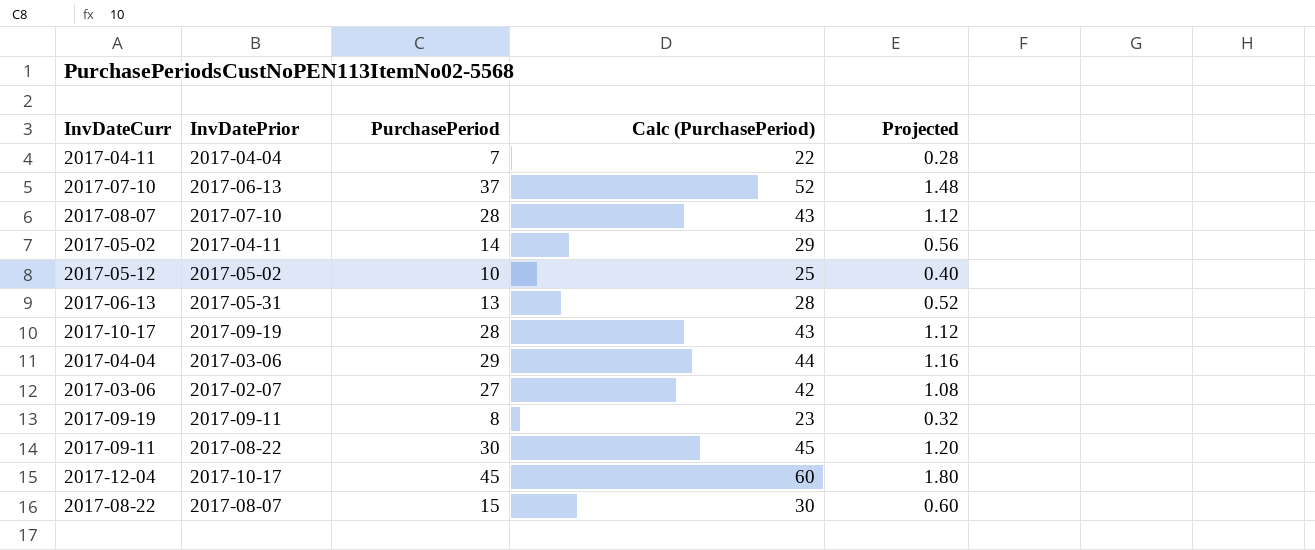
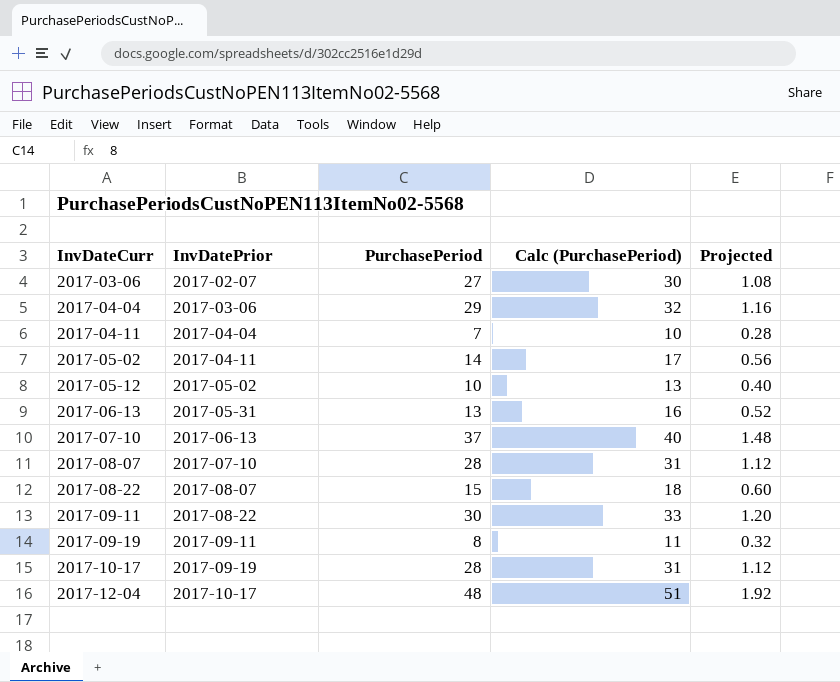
row order: none -> InvDateCurr ascending
column Calc (PurchasePeriod) | formula: [PurchasePeriod] + 15 -> [PurchasePeriod] + 3
2017-12-04 | PurchasePeriod: 45 -> 48
2017-12-04 | Projected: 1.80 -> 1.92

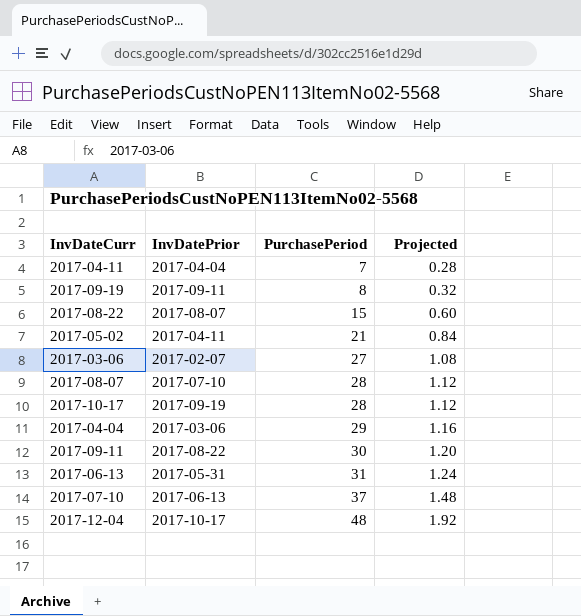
row order: InvDateCurr ascending -> PurchasePeriod ascending
column Calc (PurchasePeriod) | formula: [PurchasePeriod] + 3 -> none
row 2017-05-12: 2017-05-02 | 10 | 13 | 0.40 -> none
2017-05-02 | PurchasePeriod: 14 -> 21
2017-05-02 | Projected: 0.56 -> 0.84
2017-06-13 | PurchasePeriod: 13 -> 31
2017-06-13 | Projected: 0.52 -> 1.24

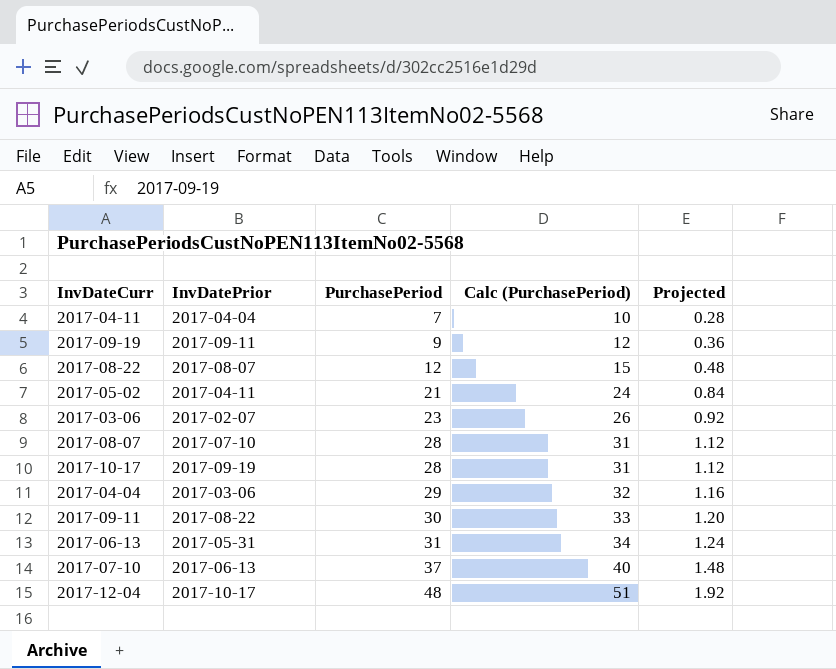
column Calc (PurchasePeriod) | formula: none -> [PurchasePeriod] + 3
2017-09-19 | PurchasePeriod: 8 -> 9
2017-09-19 | Projected: 0.32 -> 0.36
2017-08-22 | PurchasePeriod: 15 -> 12
2017-08-22 | Projected: 0.60 -> 0.48
2017-03-06 | PurchasePeriod: 27 -> 23
2017-03-06 | Projected: 1.08 -> 0.92

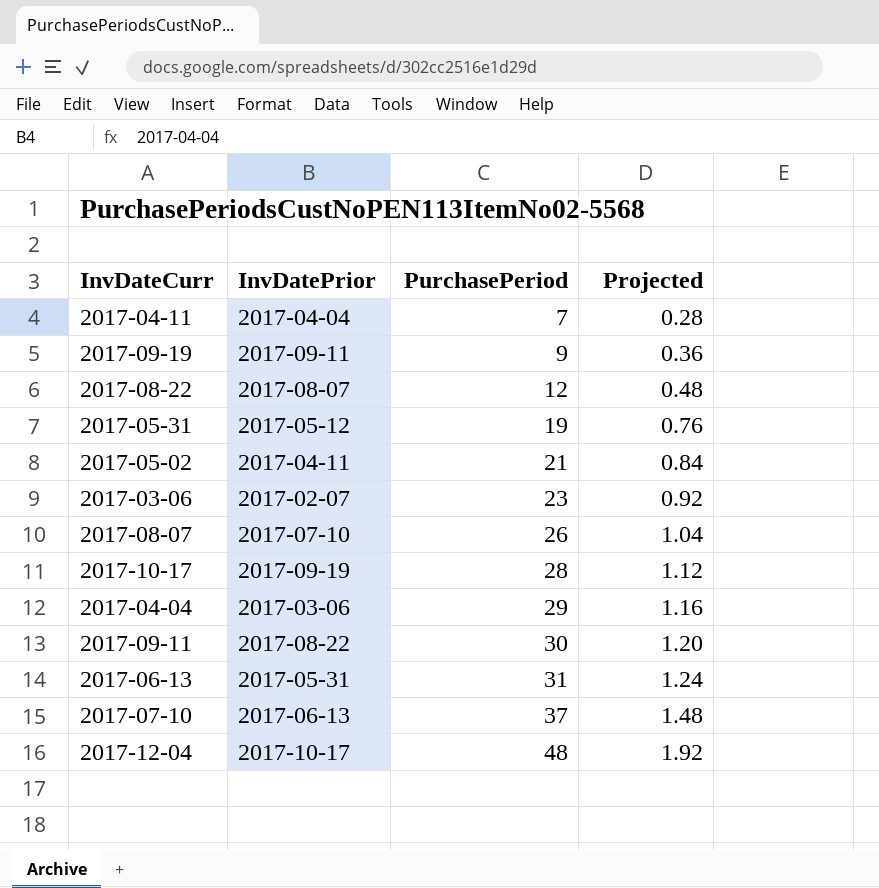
column Calc (PurchasePeriod) | formula: [PurchasePeriod] + 3 -> none
row 2017-05-31: none -> 2017-05-12 | 19 | 0.76
2017-08-07 | PurchasePeriod: 28 -> 26
2017-08-07 | Projected: 1.12 -> 1.04

